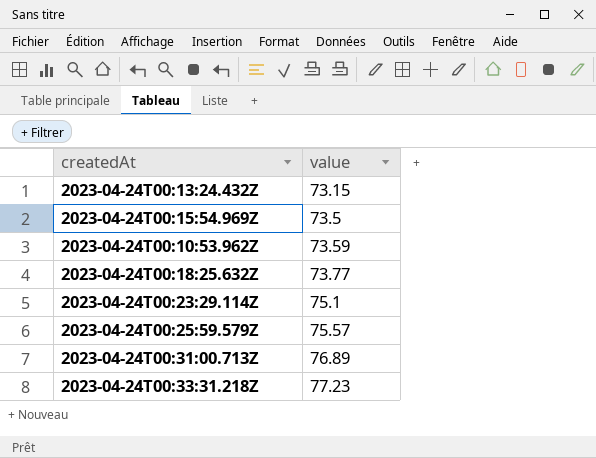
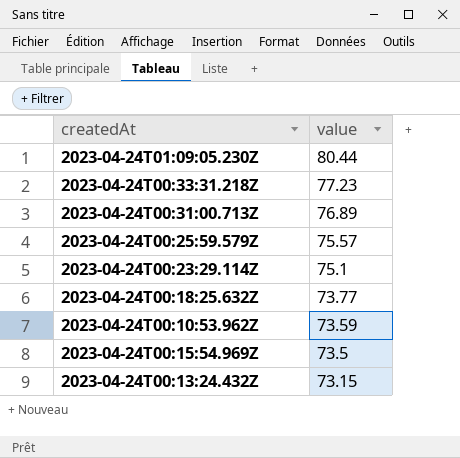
row order: value ascending -> value descending
row 2023-04-24T01:09:05.230Z: none -> 80.44

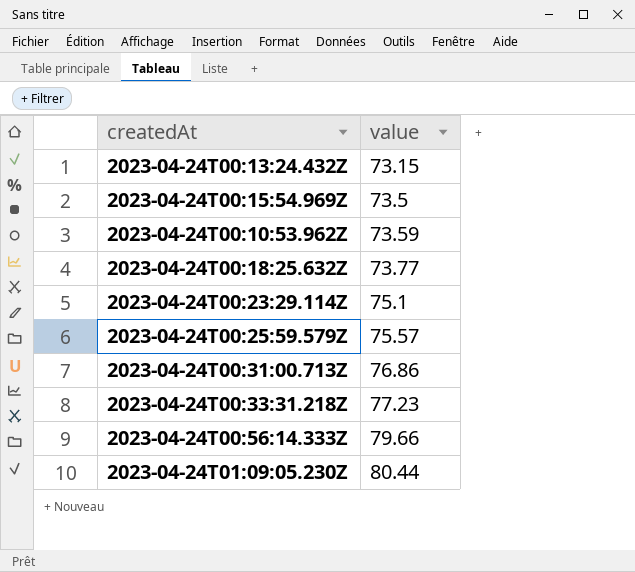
row order: value descending -> value ascending
2023-04-24T00:31:00.713Z | value: 76.89 -> 76.86
row 2023-04-24T00:56:14.333Z: none -> 79.66

